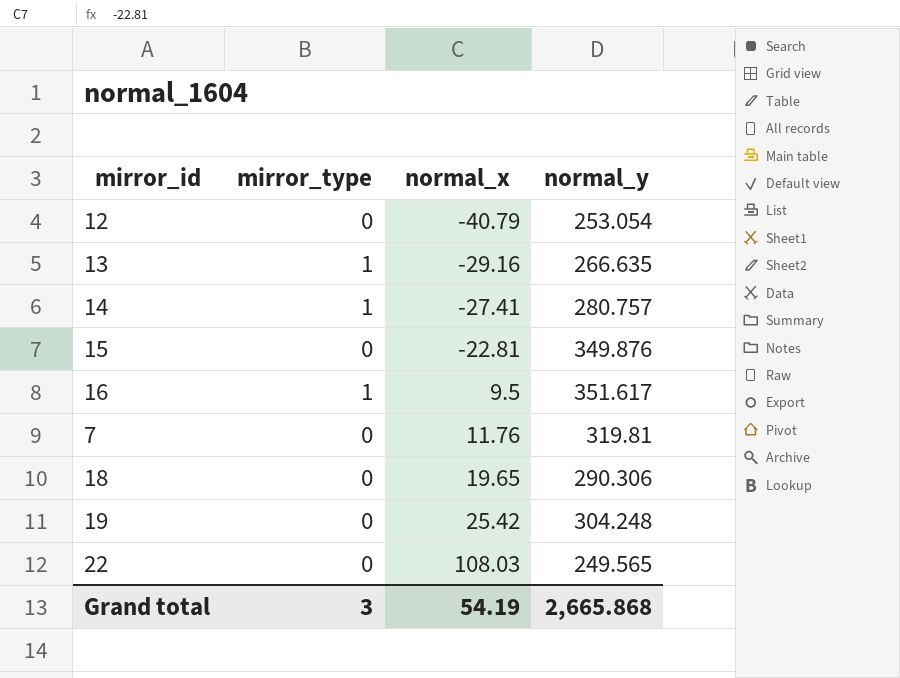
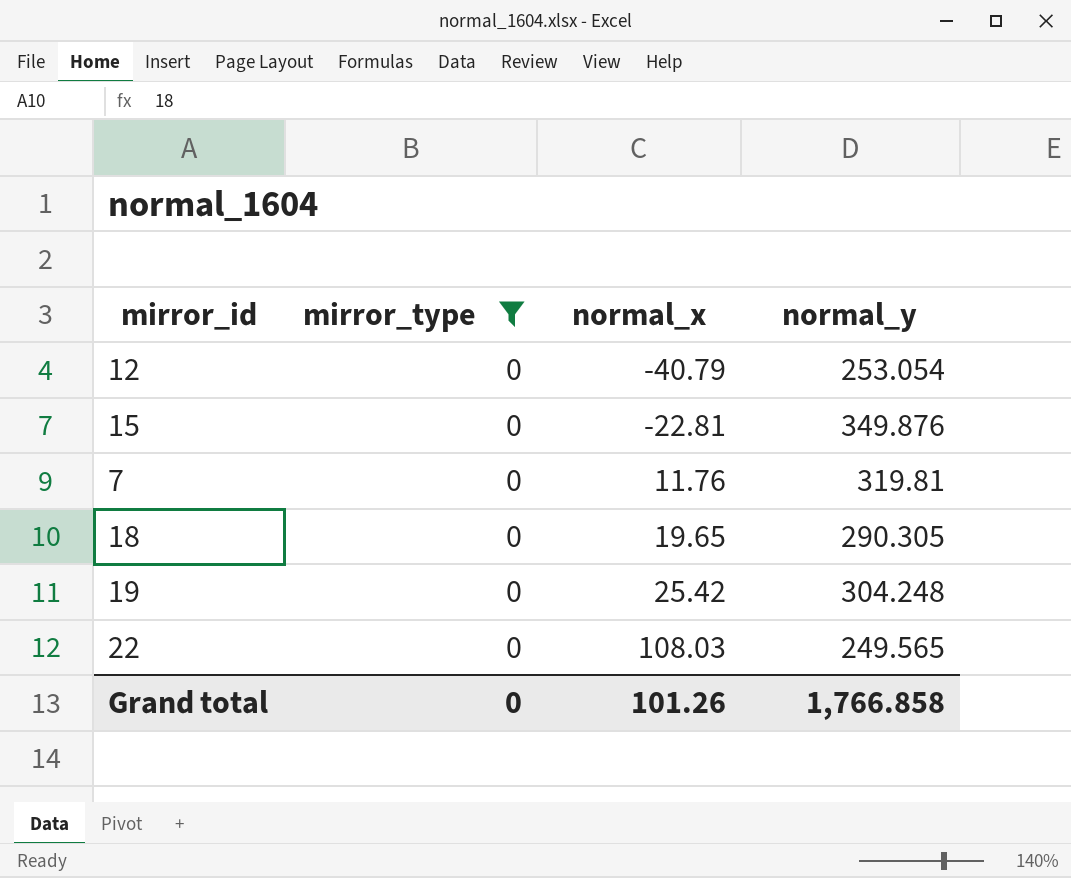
filter: none -> mirror_type = 0
18 | normal_y: 290.306 -> 290.305
Grand total | mirror_type: 3 -> 0
Grand total | normal_x: 54.19 -> 101.26
Grand total | normal_y: 2,665.868 -> 1,766.858

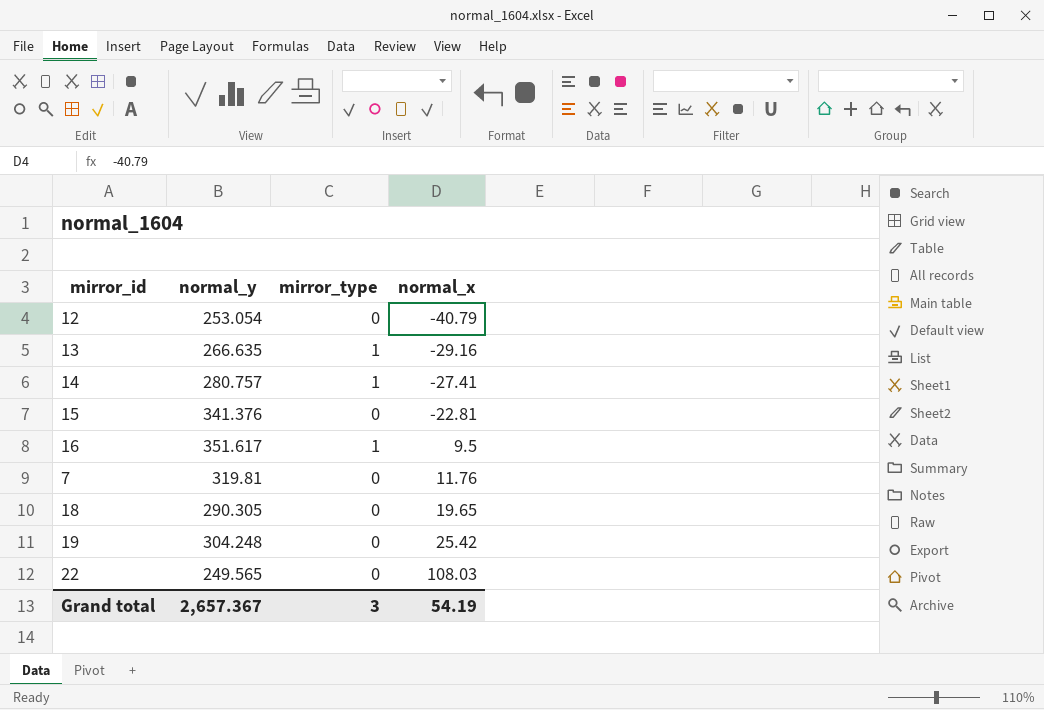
filter: mirror_type = 0 -> none
column normal_y | position: 4 -> 2
15 | normal_y: 349.876 -> 341.376
Grand total | normal_y: 1,766.858 -> 2,657.367
Grand total | mirror_type: 0 -> 3
Grand total | normal_x: 101.26 -> 54.19

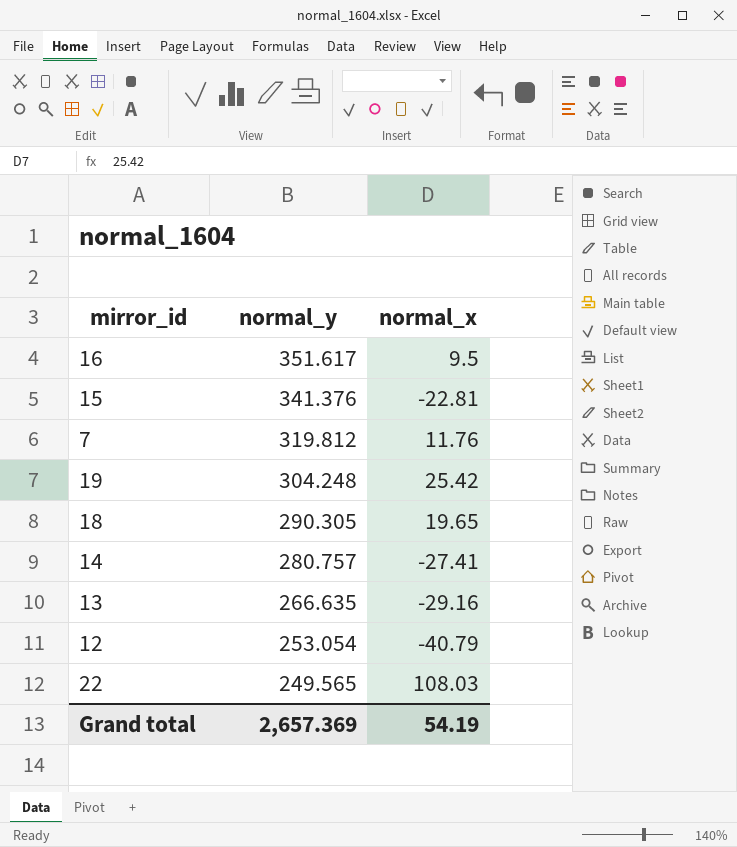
row order: normal_x ascending -> normal_y descending
column mirror_type | position: 3 -> none
7 | normal_y: 319.81 -> 319.812
Grand total | normal_y: 2,657.367 -> 2,657.369

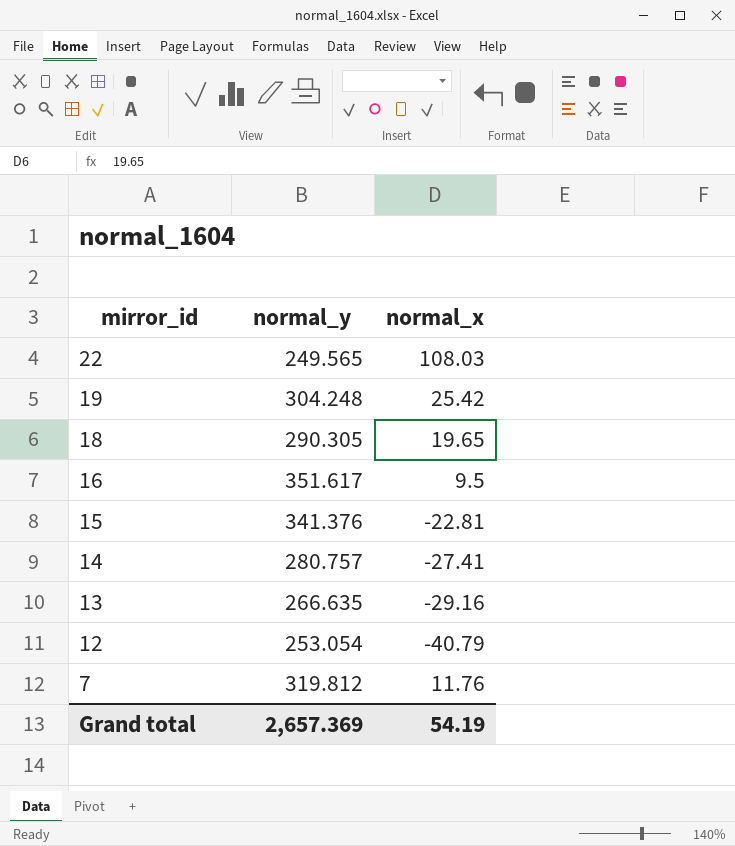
row order: normal_y descending -> mirror_id descending

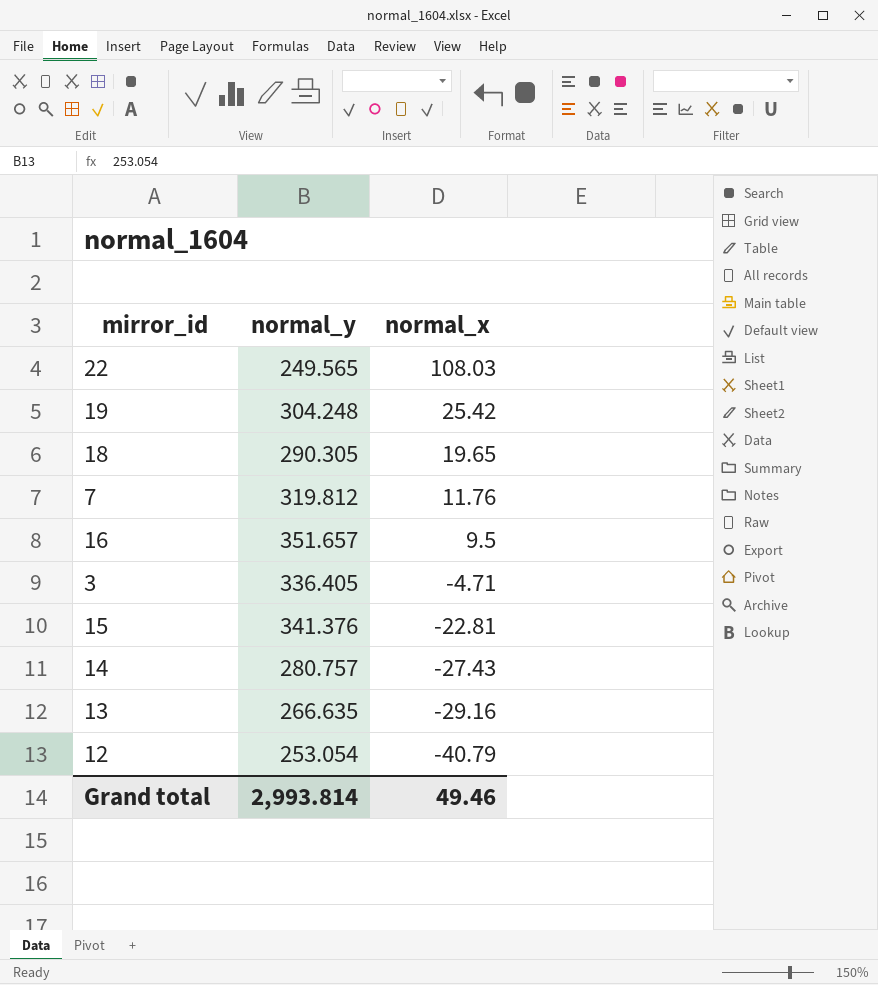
row order: mirror_id descending -> normal_x descending
16 | normal_y: 351.617 -> 351.657
row 3: none -> 336.405 | -4.71
14 | normal_x: -27.41 -> -27.43
Grand total | normal_y: 2,657.369 -> 2,993.814
Grand total | normal_x: 54.19 -> 49.46

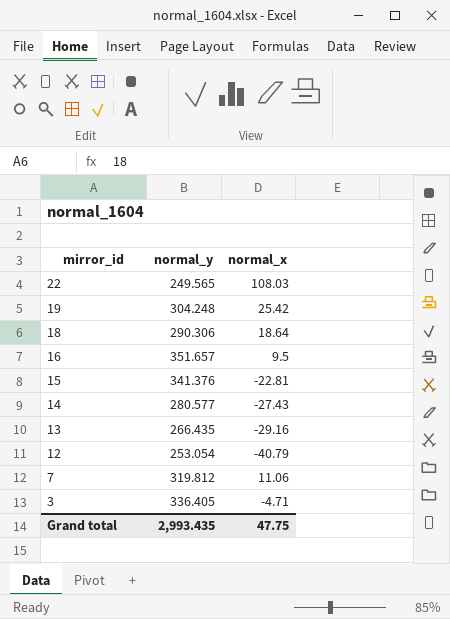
row order: normal_x descending -> mirror_id descending
18 | normal_y: 290.305 -> 290.306
18 | normal_x: 19.65 -> 18.64
14 | normal_y: 280.757 -> 280.577
13 | normal_y: 266.635 -> 266.435
7 | normal_x: 11.76 -> 11.06
Grand total | normal_y: 2,993.814 -> 2,993.435
Grand total | normal_x: 49.46 -> 47.75

